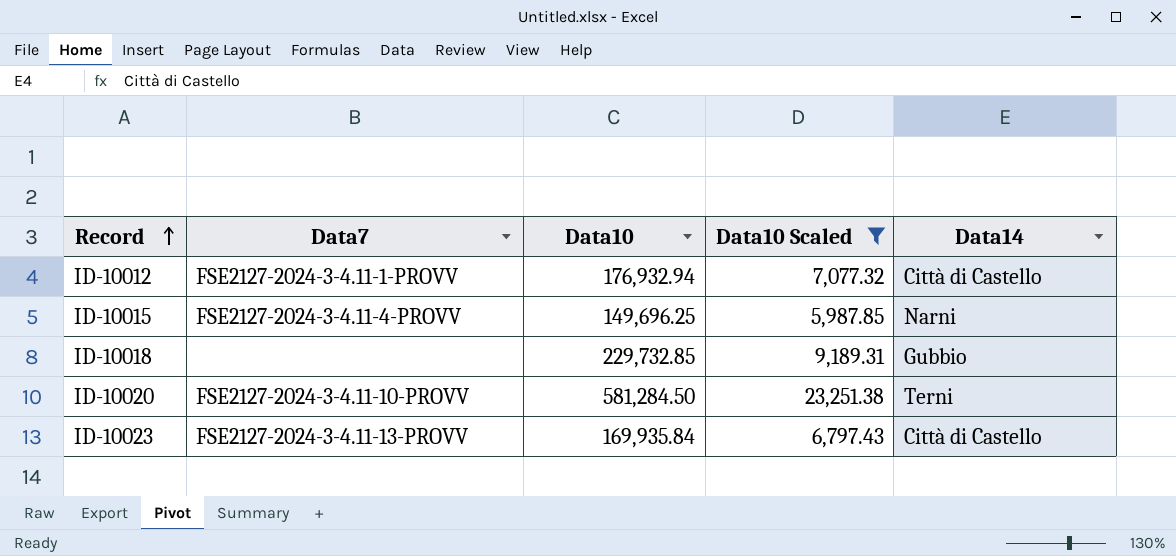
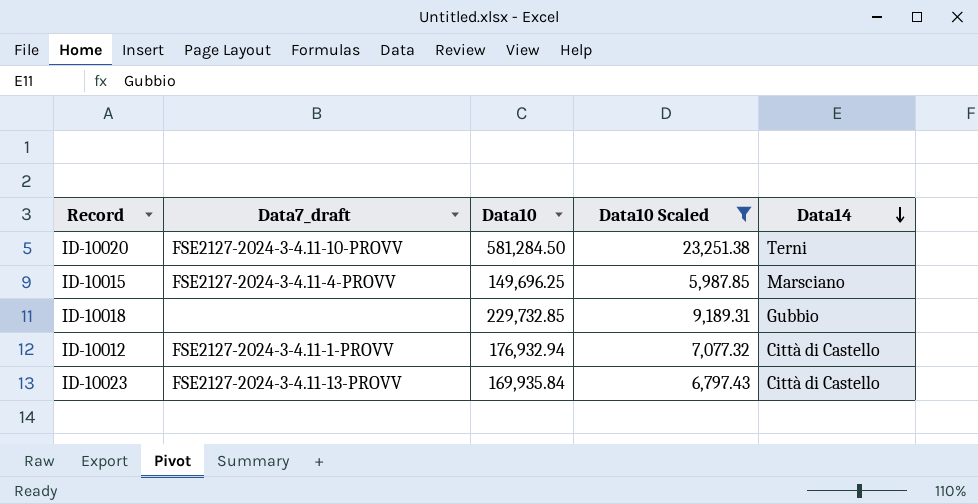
row order: Record ascending -> Data14 descending
column name: Data7 -> Data7_draft
ID-10015 | Data14: Narni -> Marsciano

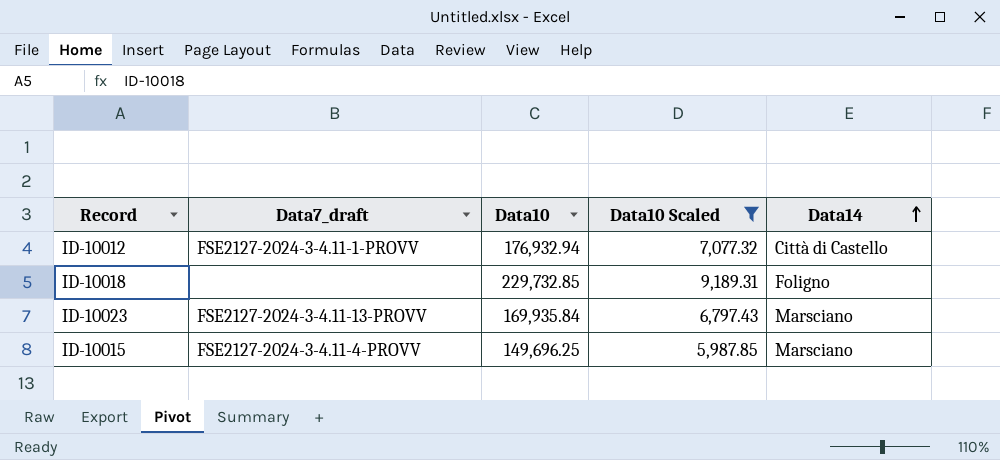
row order: Data14 descending -> Data14 ascending
row ID-10020: FSE2127-2024-3-4.11-10-PROVV | 581,284.50 | 23,251.38 | Terni -> none
ID-10018 | Data14: Gubbio -> Foligno
ID-10023 | Data14: Città di Castello -> Marsciano

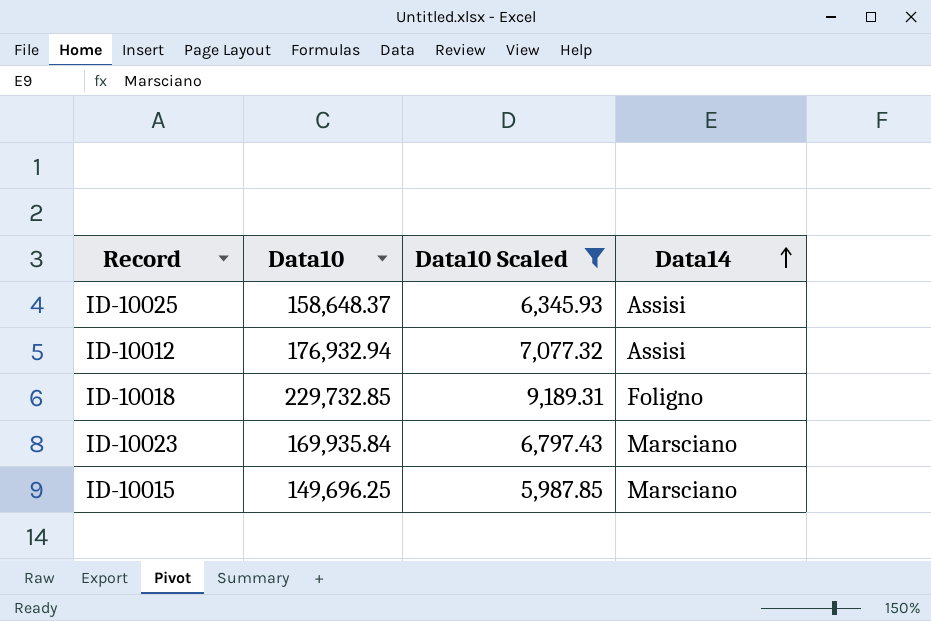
column Data7_draft | position: 2 -> none
row ID-10025: none -> 158,648.37 | 6,345.93 | Assisi
ID-10012 | Data14: Città di Castello -> Assisi

